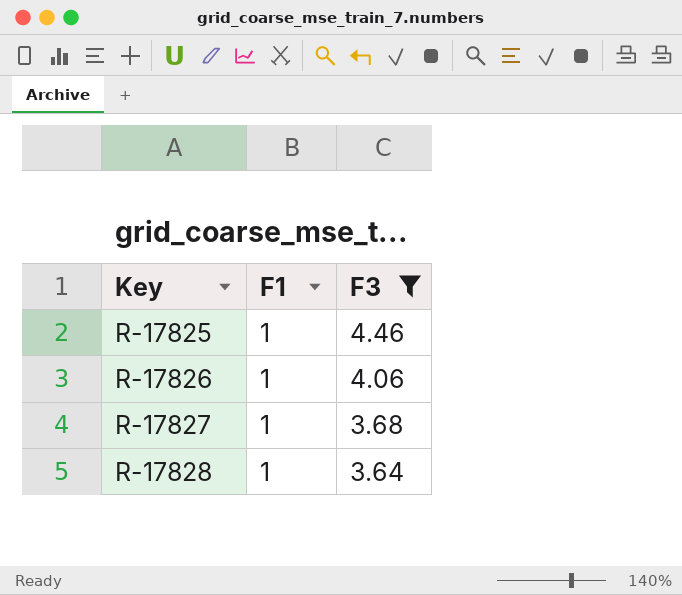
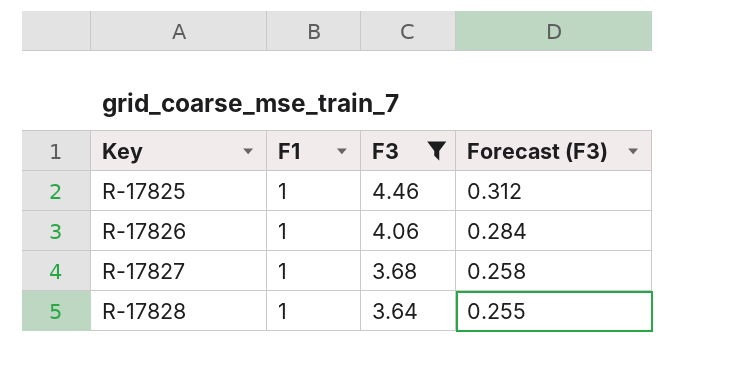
column Forecast (F3) | formula: none -> [F3] * 0.07

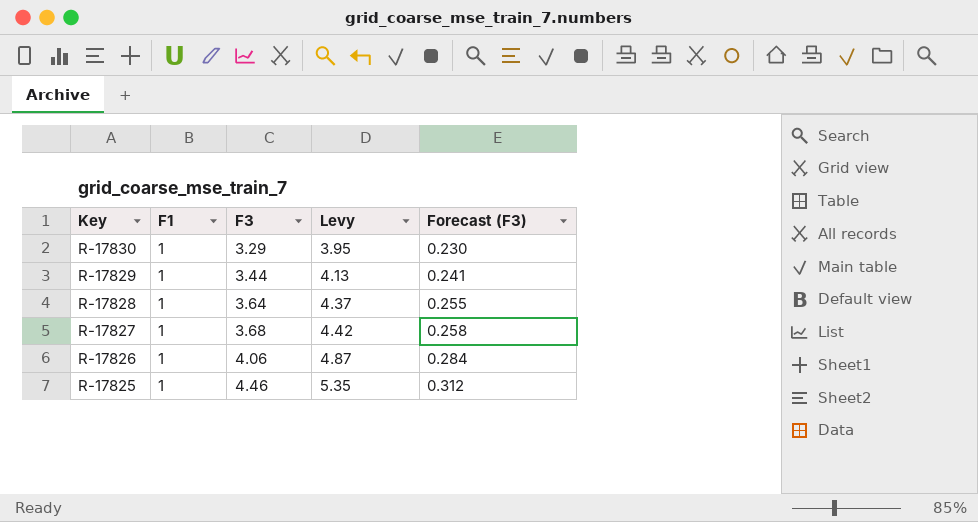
filter: F3 >= 3.64 -> none
row order: Key ascending -> Key descending
column Levy | formula: none -> [F3] * 1.2

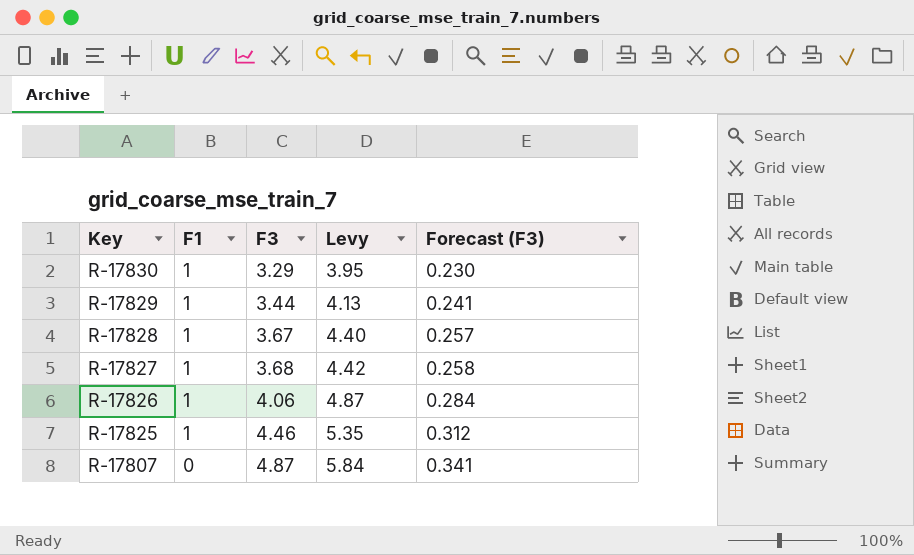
R-17828 | F3: 3.64 -> 3.67
R-17828 | Levy: 4.37 -> 4.40
R-17828 | Forecast (F3): 0.255 -> 0.257
row R-17807: none -> 0 | 4.87 | 5.84 | 0.341

